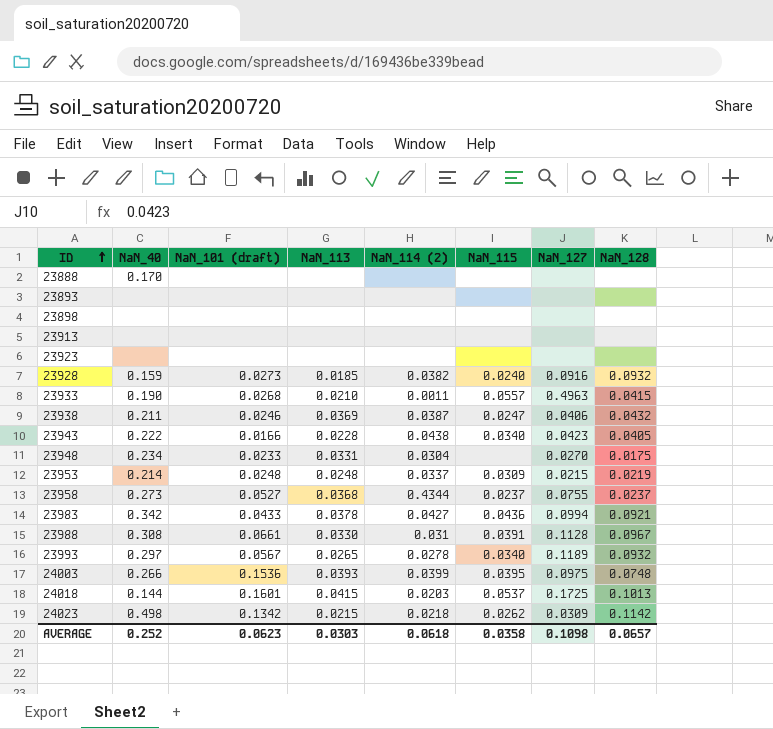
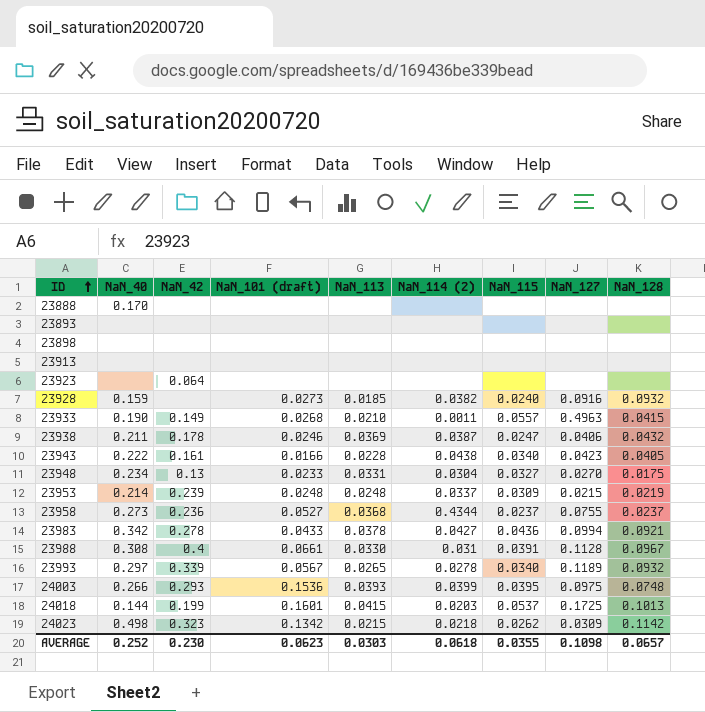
column NaN_42 | position: none -> 3
23948 | NaN_115: none -> 0.0327
AVERAGE | NaN_115: 0.0358 -> 0.0355

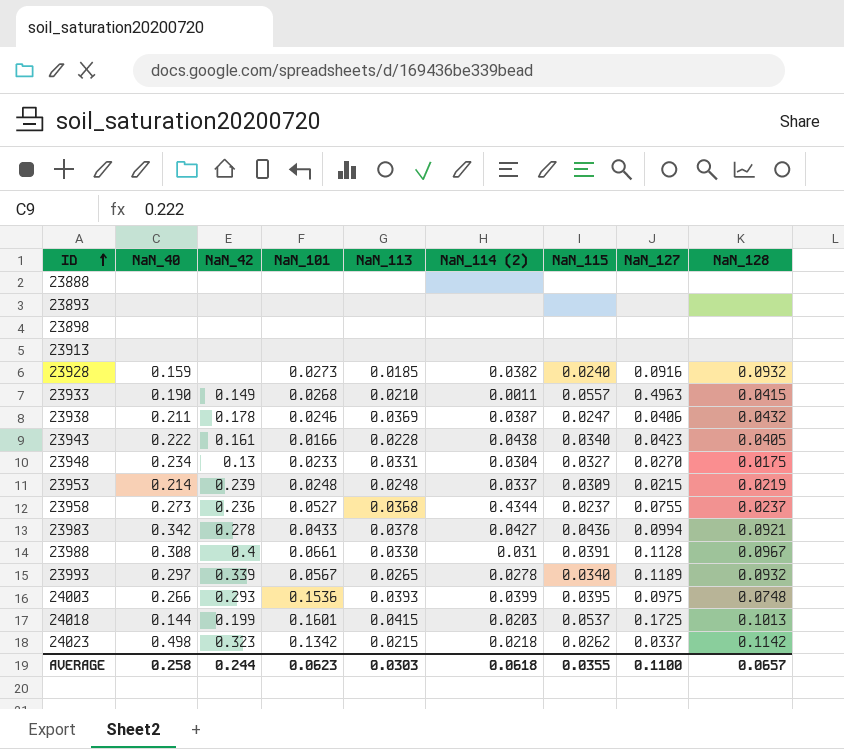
column name: NaN_101 (draft) -> NaN_101
row 23923: none | 0.064 | none | none | none | none | none | none -> none
23888 | NaN_40: 0.170 -> none
24023 | NaN_127: 0.0309 -> 0.0337
AVERAGE | NaN_40: 0.252 -> 0.258
AVERAGE | NaN_42: 0.230 -> 0.244
AVERAGE | NaN_127: 0.1098 -> 0.1100

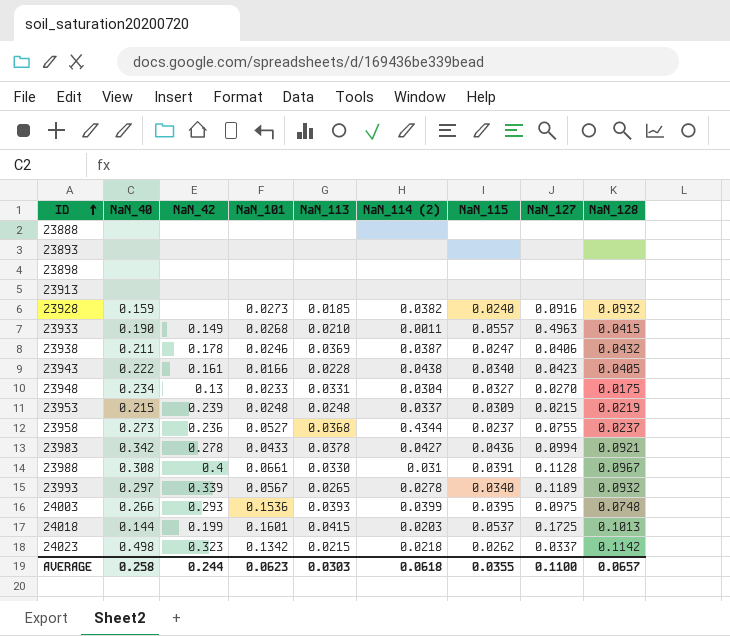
23953 | NaN_40: 0.214 -> 0.215

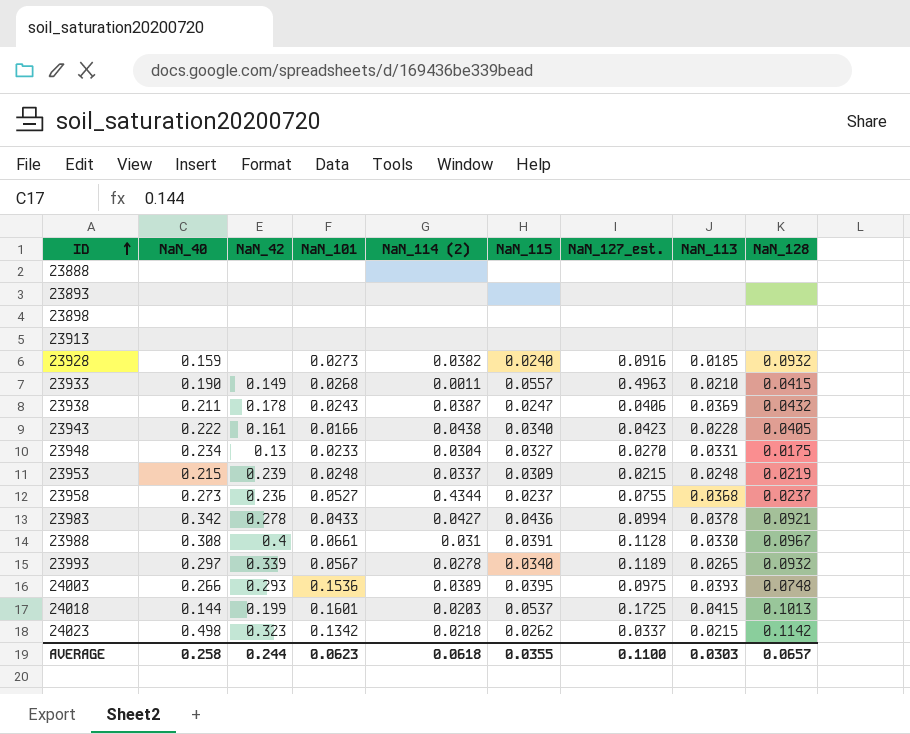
column name: NaN_127 -> NaN_127_est.
column NaN_113 | position: 5 -> 8
23938 | NaN_101: 0.0246 -> 0.0243
24003 | NaN_114 (2): 0.0399 -> 0.0389

